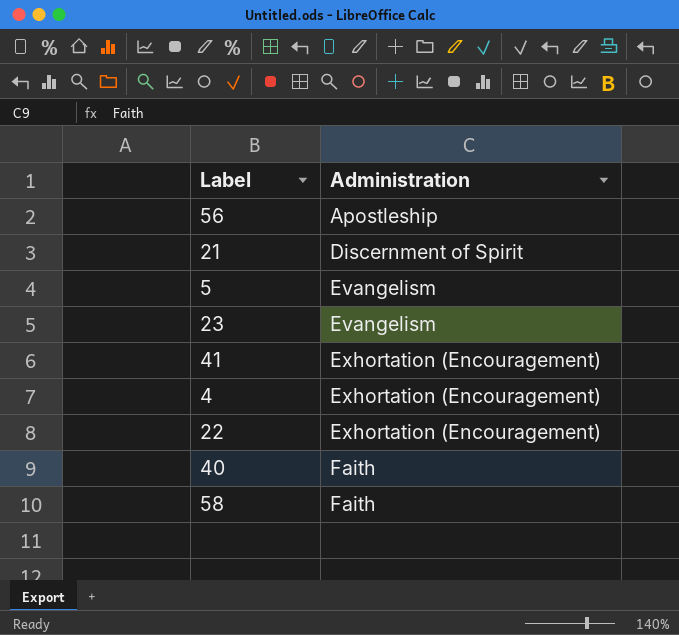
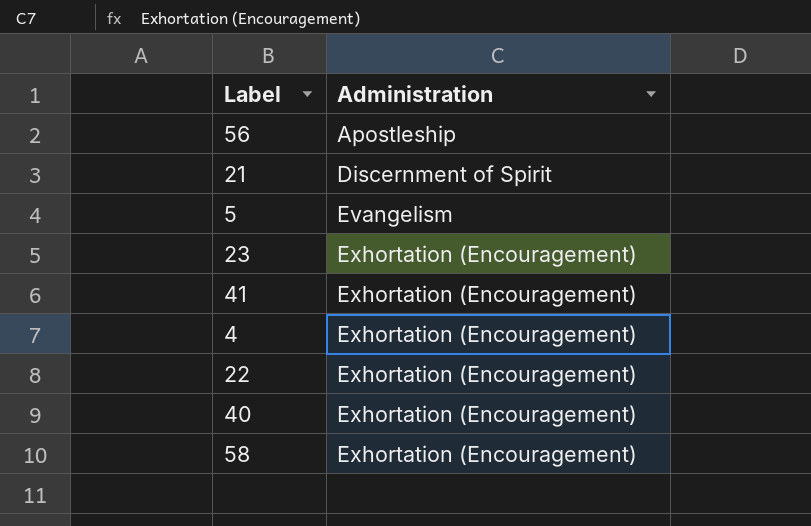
23 | Administration: Evangelism -> Exhortation (Encouragement)
40 | Administration: Faith -> Exhortation (Encouragement)
58 | Administration: Faith -> Exhortation (Encouragement)

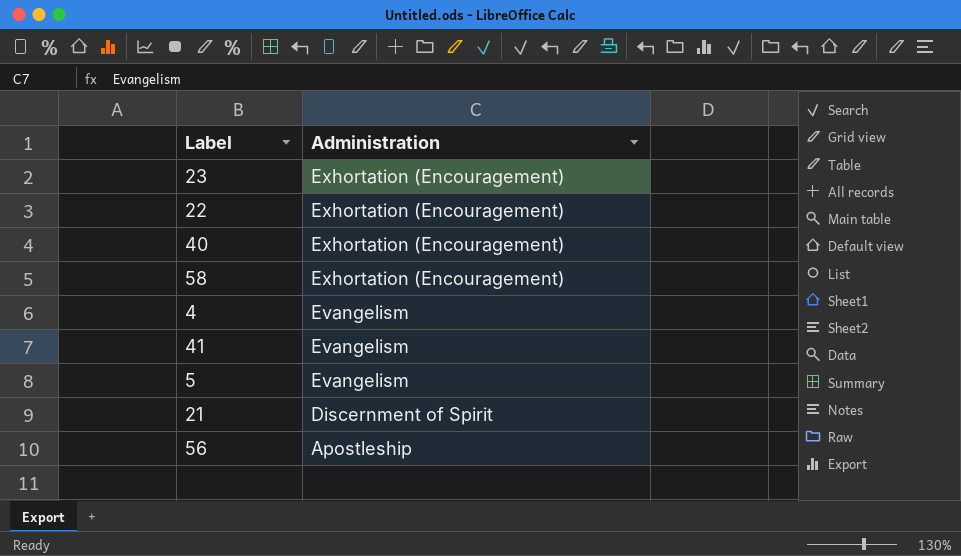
row order: Administration ascending -> Administration descending
4 | Administration: Exhortation (Encouragement) -> Evangelism
41 | Administration: Exhortation (Encouragement) -> Evangelism

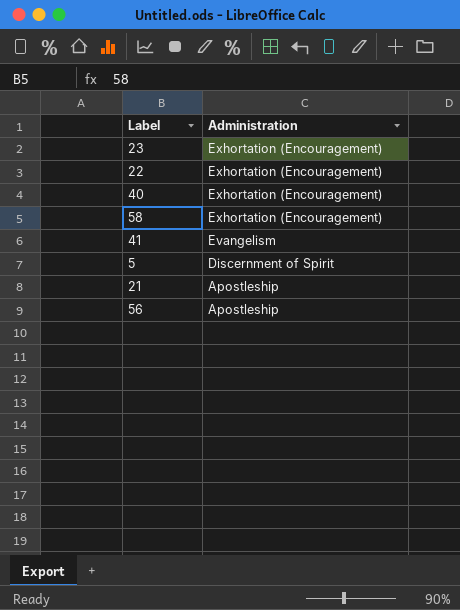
row 4: Evangelism -> none
5 | Administration: Evangelism -> Discernment of Spirit
21 | Administration: Discernment of Spirit -> Apostleship

